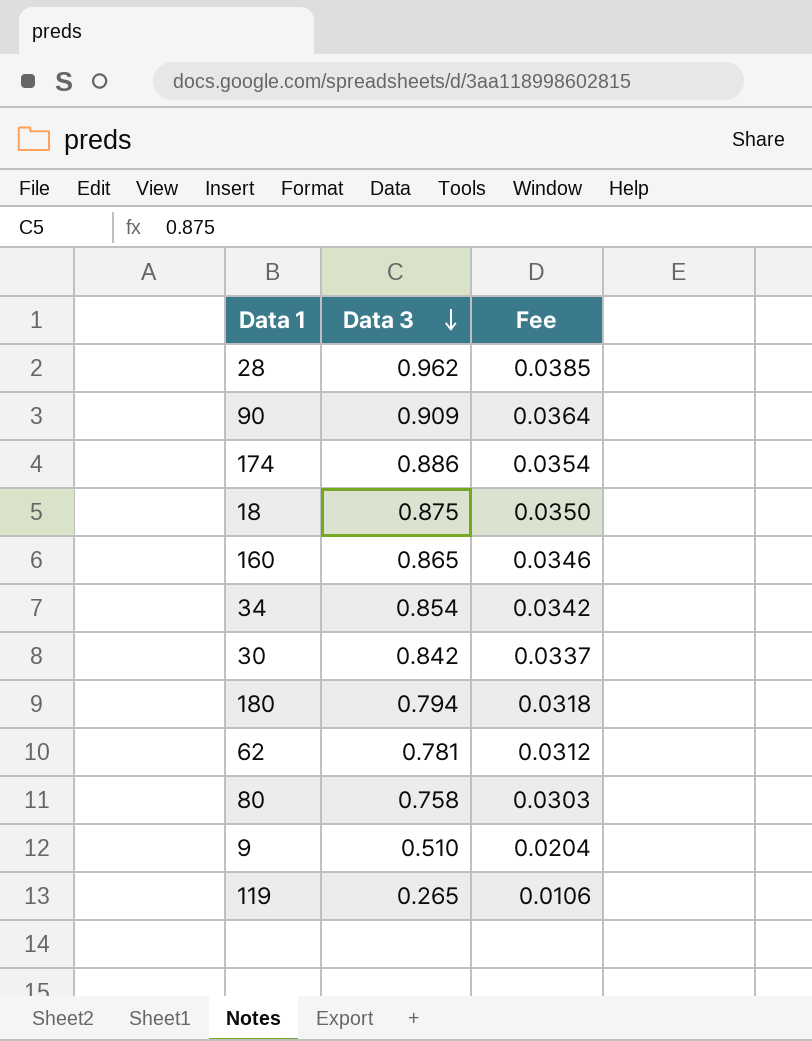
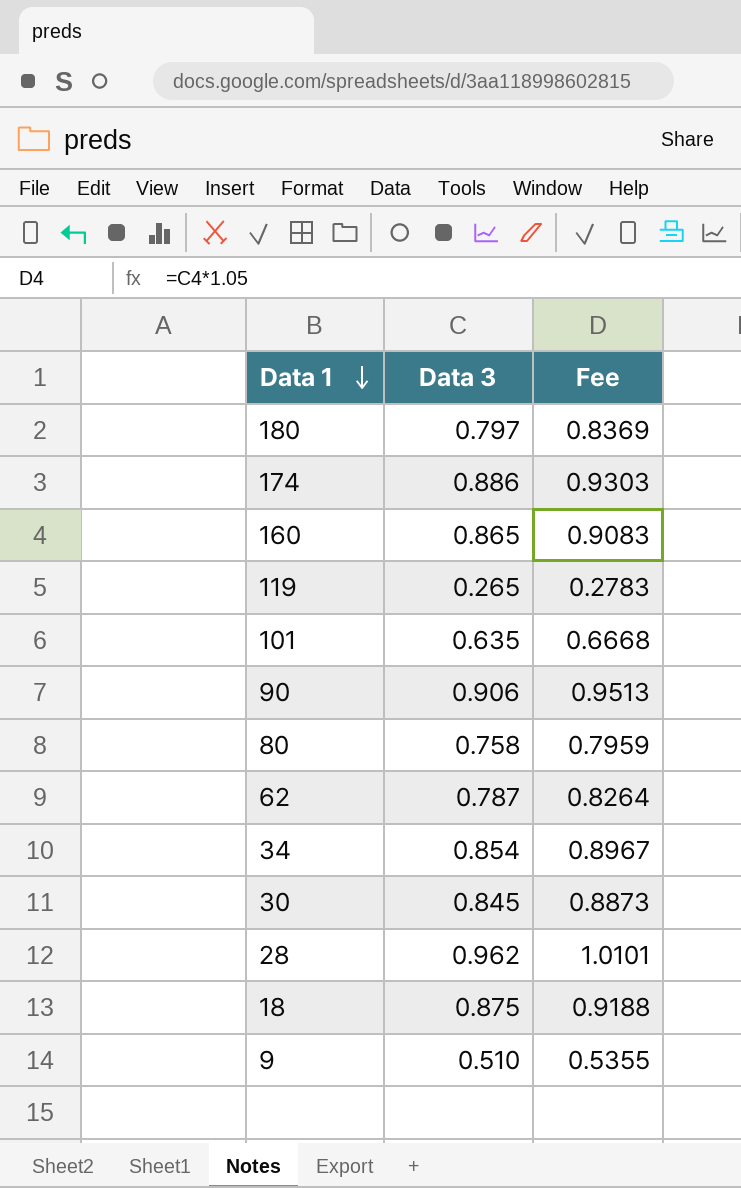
row order: Data 3 descending -> Data 1 descending
column Fee | formula: [Data 3] * 0.04 -> [Data 3] * 1.05
180 | Data 3: 0.794 -> 0.797
row 101: none -> 0.635 | 0.6668
90 | Data 3: 0.909 -> 0.906
62 | Data 3: 0.781 -> 0.787
30 | Data 3: 0.842 -> 0.845

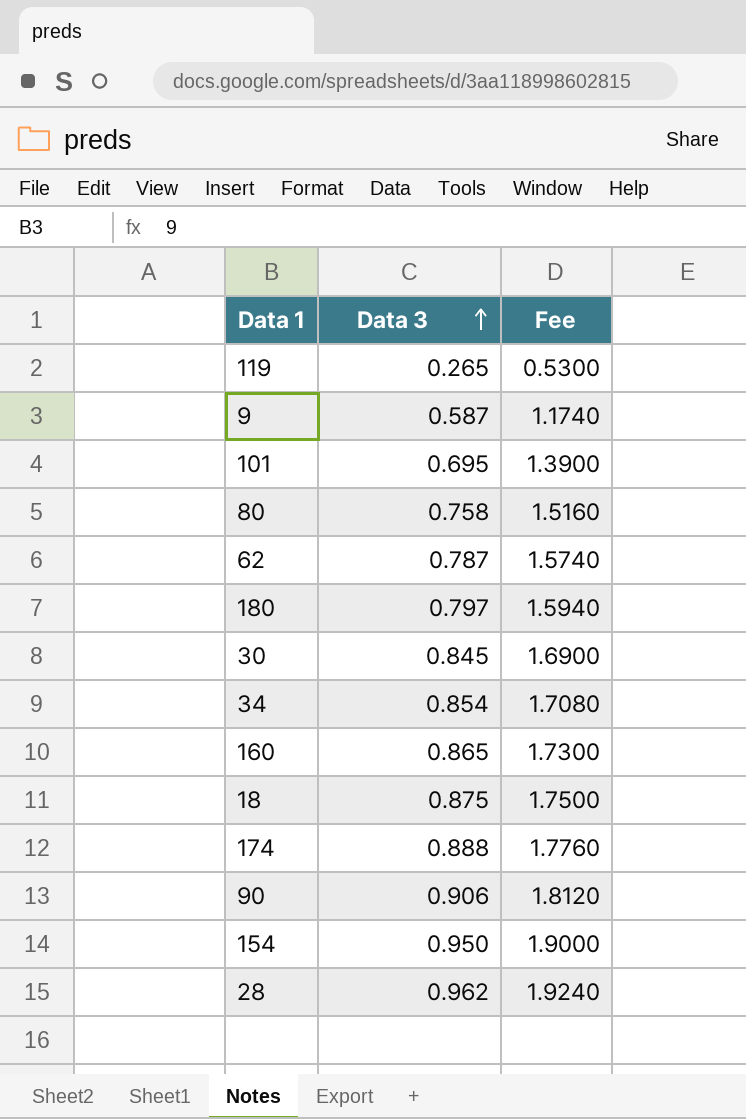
row order: Data 1 descending -> Data 3 ascending
column Fee | formula: [Data 3] * 1.05 -> [Data 3] * 2
9 | Data 3: 0.510 -> 0.587
101 | Data 3: 0.635 -> 0.695
174 | Data 3: 0.886 -> 0.888
row 154: none -> 0.950 | 1.9000

